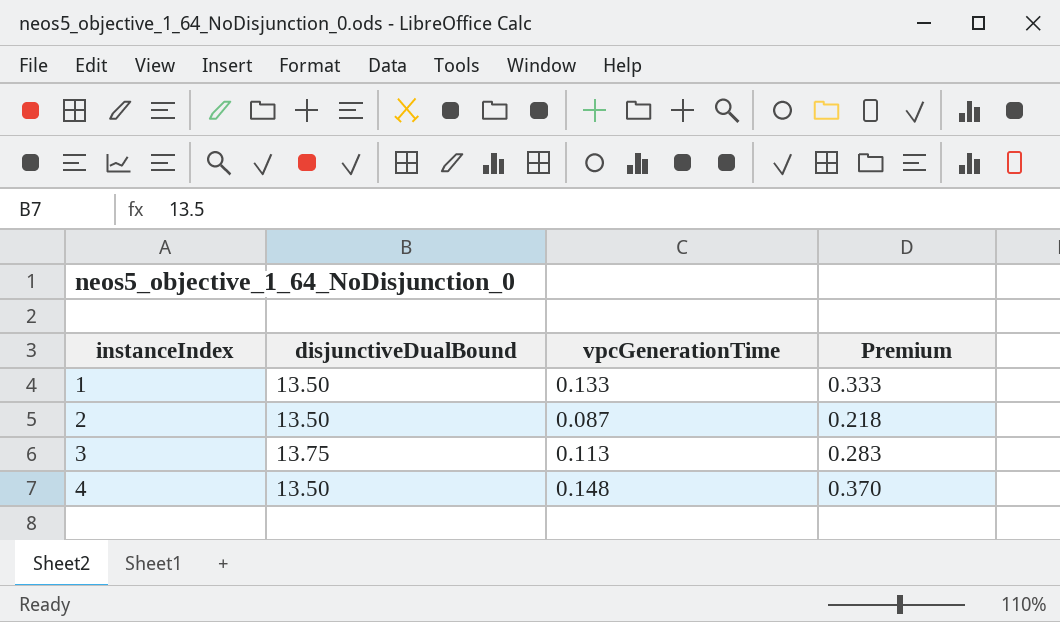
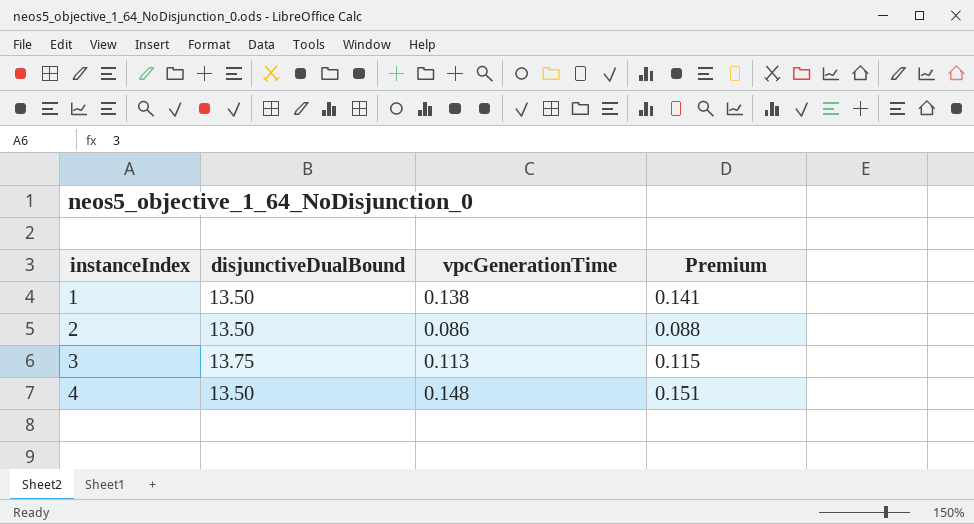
column Premium | formula: [vpcGenerationTime] * 2.5 -> [vpcGenerationTime] * 1.02
1 | vpcGenerationTime: 0.133 -> 0.138
2 | vpcGenerationTime: 0.087 -> 0.086

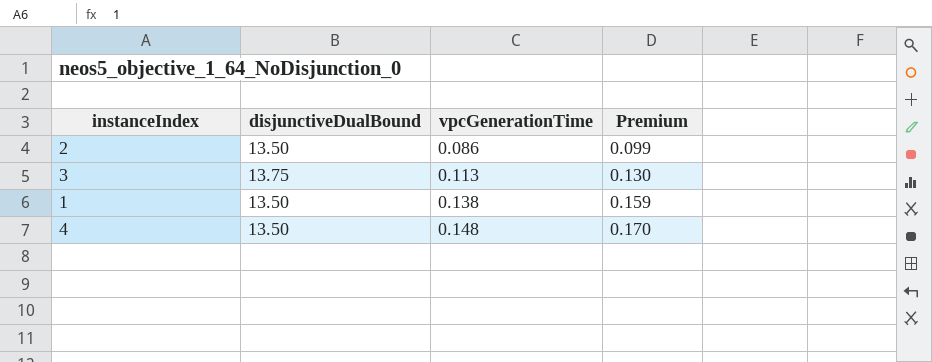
row order: instanceIndex ascending -> vpcGenerationTime ascending
column Premium | formula: [vpcGenerationTime] * 1.02 -> [vpcGenerationTime] * 1.15

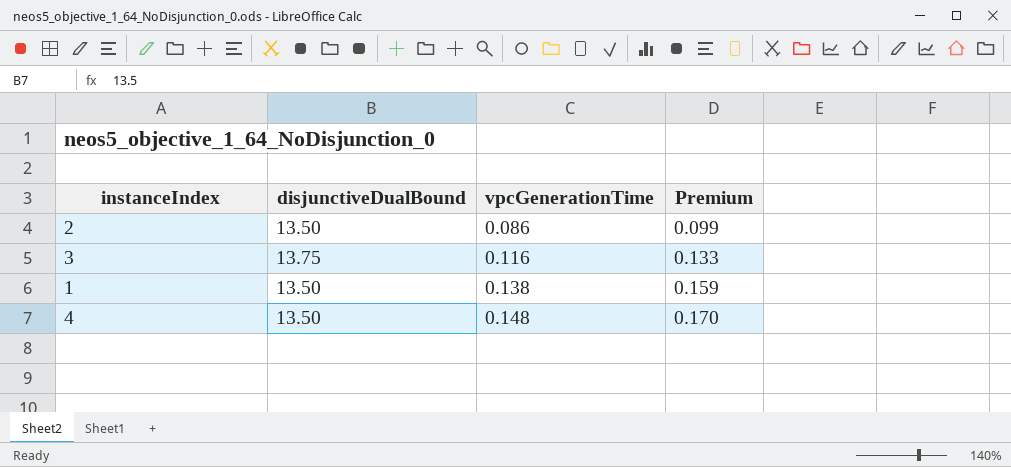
3 | vpcGenerationTime: 0.113 -> 0.116
3 | Premium: 0.130 -> 0.133

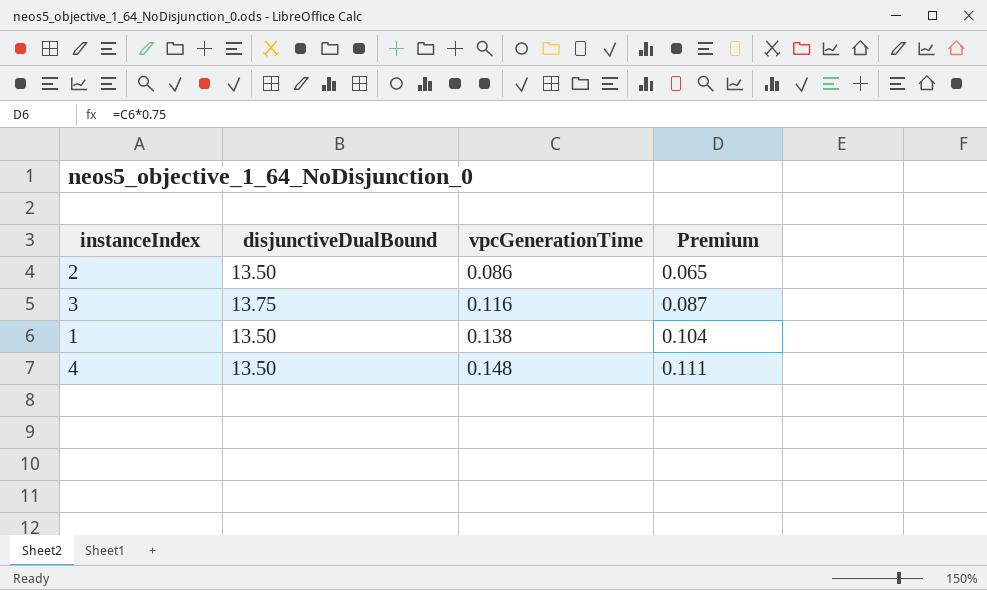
column Premium | formula: [vpcGenerationTime] * 1.15 -> [vpcGenerationTime] * 0.75

